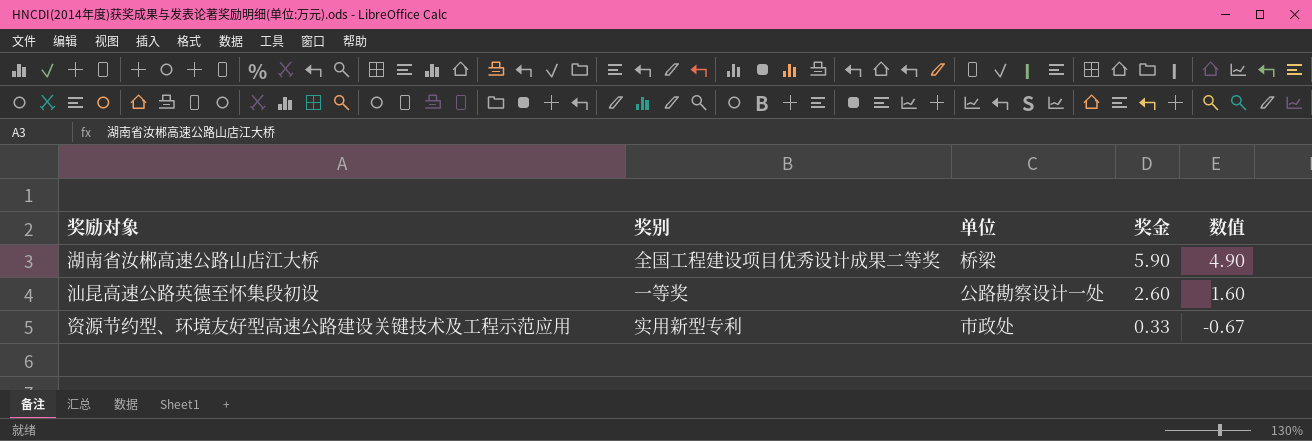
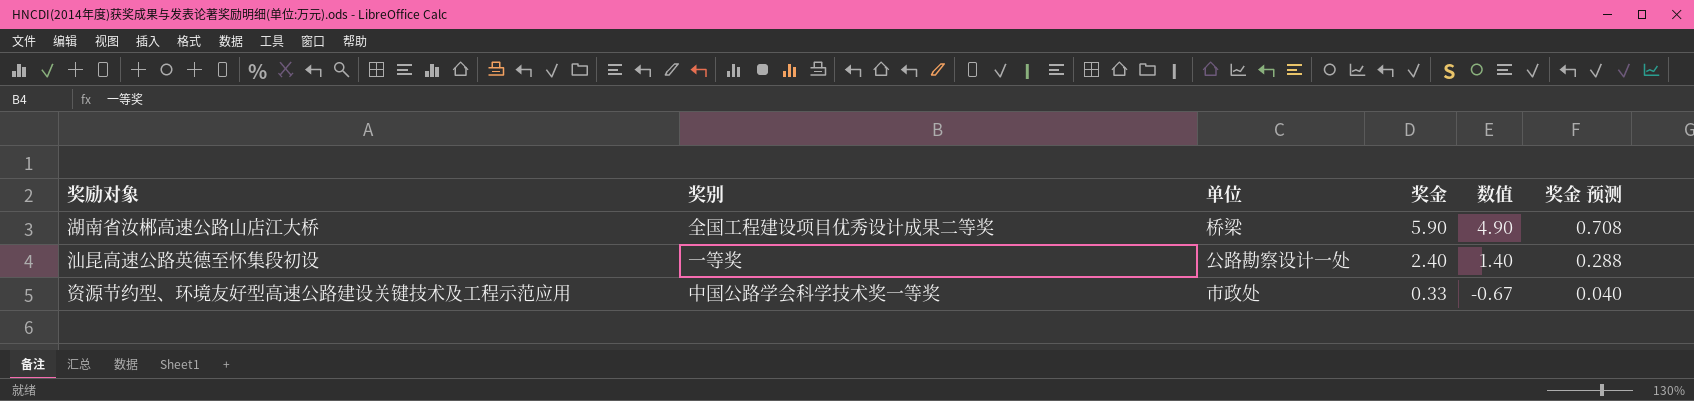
column 奖金 预测 | formula: none -> [奖金] * 0.12
汕昆高速公路英德至怀集段初设 | 奖金: 2.60 -> 2.40
汕昆高速公路英德至怀集段初设 | 数值: 1.60 -> 1.40
资源节约型、环境友好型高速公路建设关键技术及工程示范应用 | 奖别: 实用新型专利 -> 中国公路学会科学技术奖一等奖

